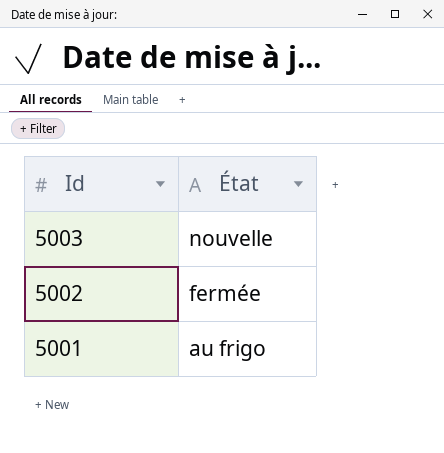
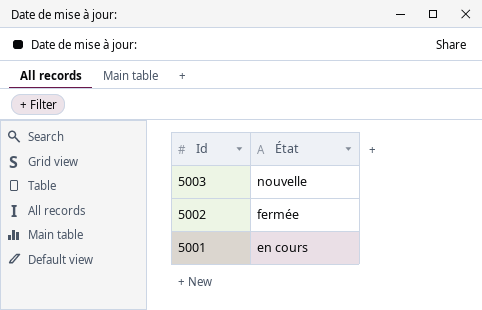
5001 | État: au frigo -> en cours

